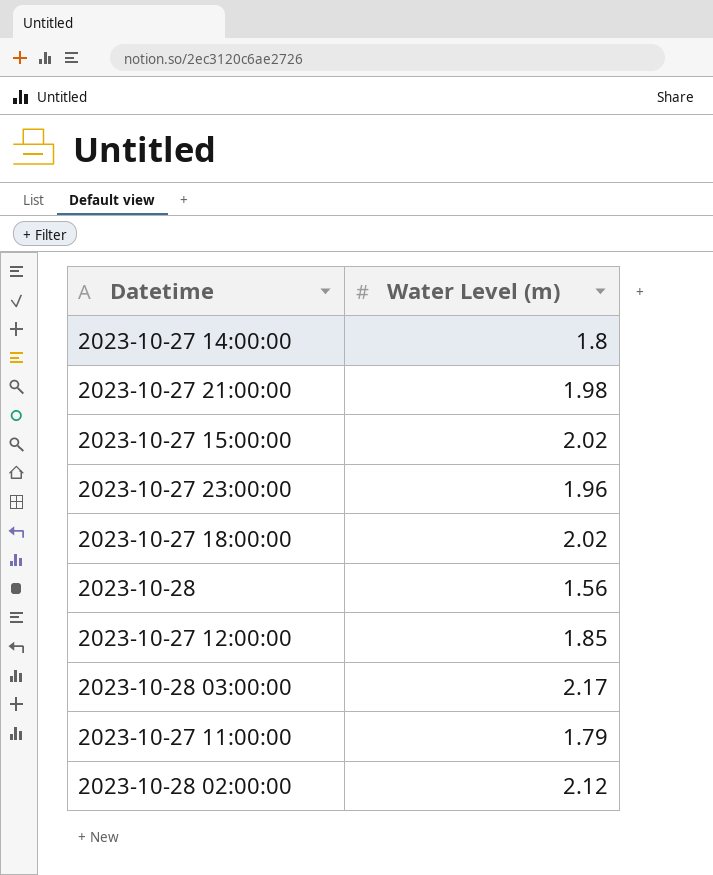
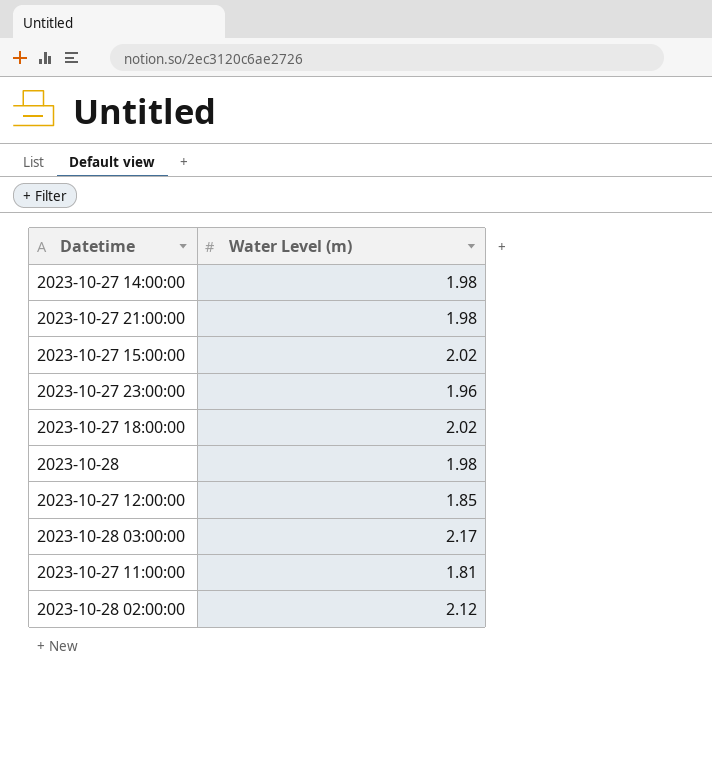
2023-10-27 14:00:00 | Water Level (m): 1.8 -> 1.98
2023-10-28 | Water Level (m): 1.56 -> 1.98
2023-10-27 11:00:00 | Water Level (m): 1.79 -> 1.81

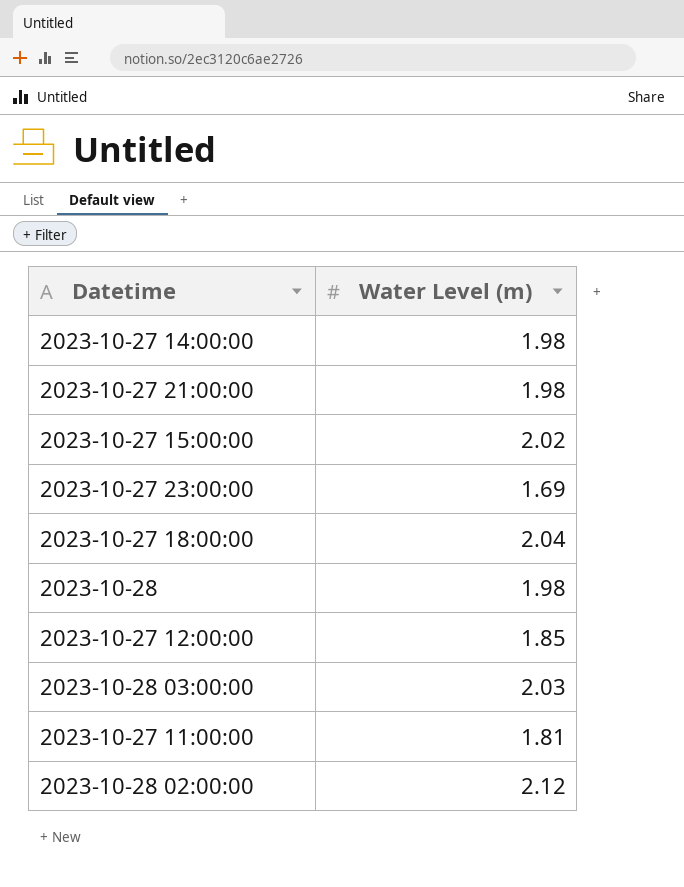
2023-10-27 23:00:00 | Water Level (m): 1.96 -> 1.69
2023-10-27 18:00:00 | Water Level (m): 2.02 -> 2.04
2023-10-28 03:00:00 | Water Level (m): 2.17 -> 2.03

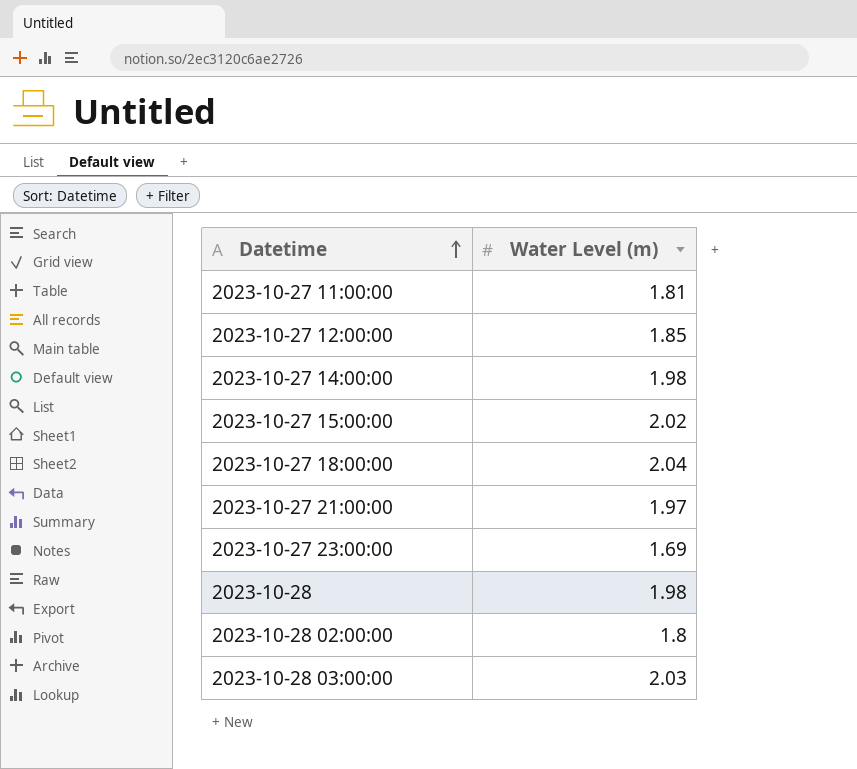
row order: none -> Datetime ascending
2023-10-27 21:00:00 | Water Level (m): 1.98 -> 1.97
2023-10-28 02:00:00 | Water Level (m): 2.12 -> 1.8

